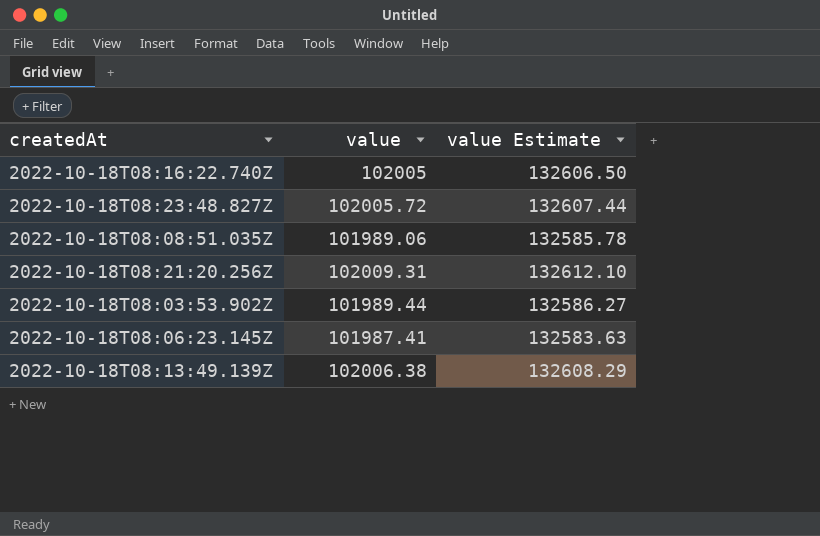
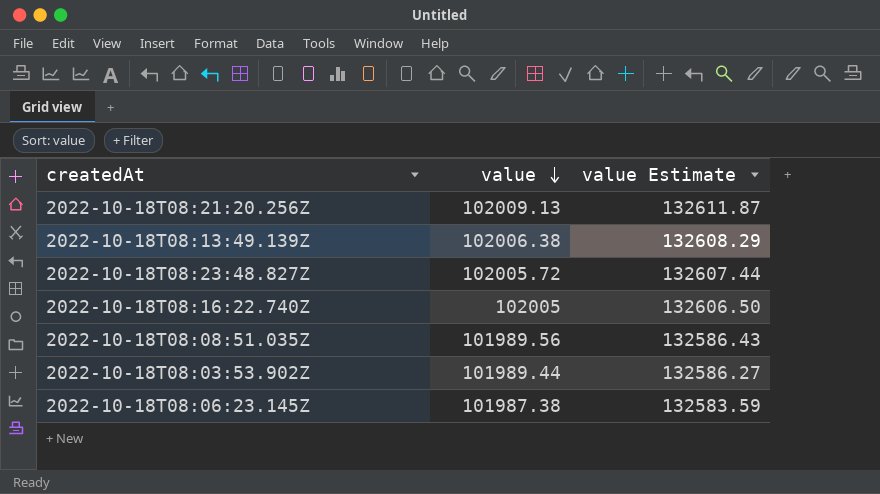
row order: none -> value descending
2022-10-18T08:21:20.256Z | value: 102009.31 -> 102009.13
2022-10-18T08:21:20.256Z | value Estimate: 132612.10 -> 132611.87
2022-10-18T08:08:51.035Z | value: 101989.06 -> 101989.56
2022-10-18T08:08:51.035Z | value Estimate: 132585.78 -> 132586.43
2022-10-18T08:06:23.145Z | value: 101987.41 -> 101987.38
2022-10-18T08:06:23.145Z | value Estimate: 132583.63 -> 132583.59

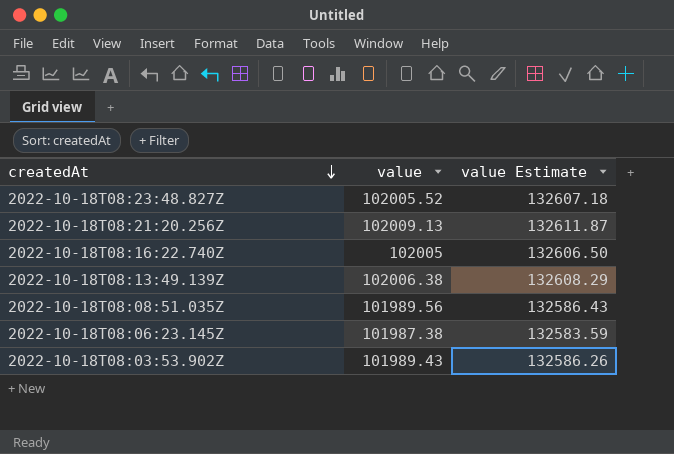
row order: value descending -> createdAt descending
2022-10-18T08:23:48.827Z | value: 102005.72 -> 102005.52
2022-10-18T08:23:48.827Z | value Estimate: 132607.44 -> 132607.18
2022-10-18T08:03:53.902Z | value: 101989.44 -> 101989.43
2022-10-18T08:03:53.902Z | value Estimate: 132586.27 -> 132586.26

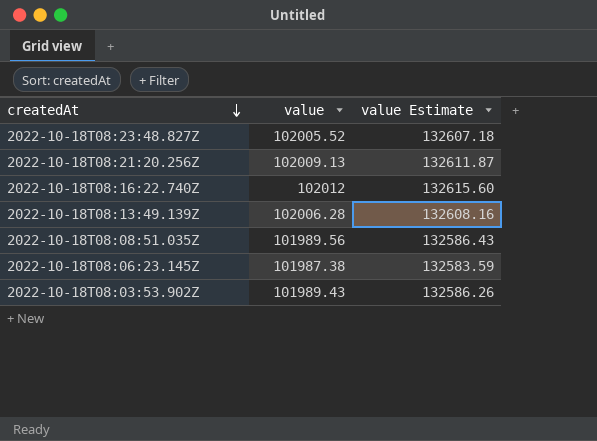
2022-10-18T08:16:22.740Z | value: 102005 -> 102012
2022-10-18T08:16:22.740Z | value Estimate: 132606.50 -> 132615.60
2022-10-18T08:13:49.139Z | value: 102006.38 -> 102006.28
2022-10-18T08:13:49.139Z | value Estimate: 132608.29 -> 132608.16

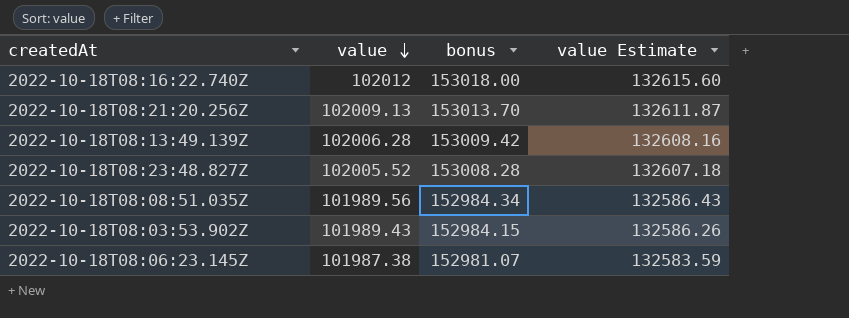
row order: createdAt descending -> value descending
column bonus | formula: none -> [value] * 1.5

